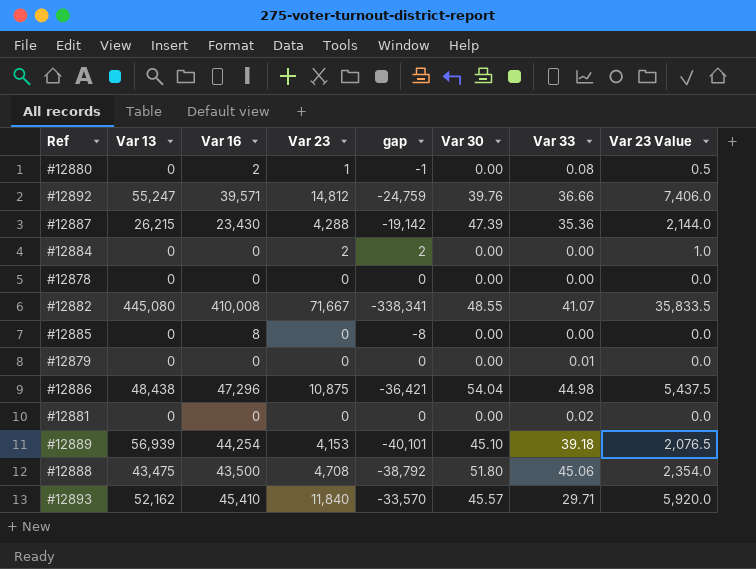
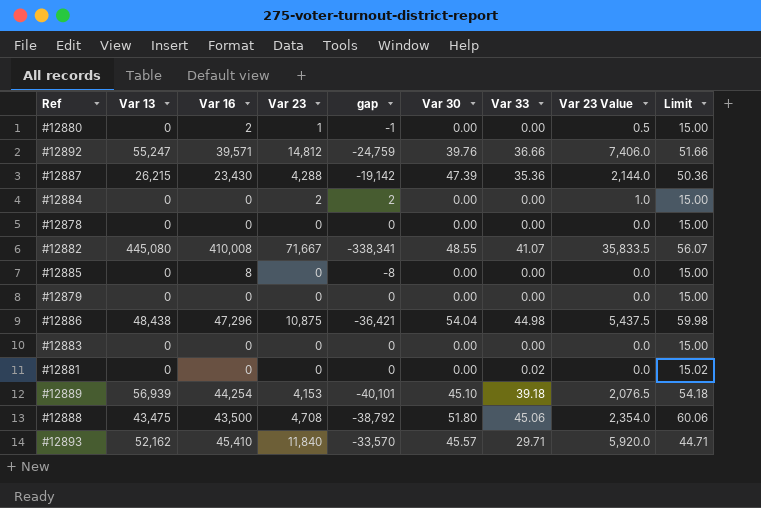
column Limit | formula: none -> [Var 33] + 15
#12880 | Var 33: 0.08 -> 0.00
#12879 | Var 33: 0.01 -> 0.00
row #12883: none -> 0 | 0 | 0 | 0 | 0.00 | 0.00 | 0.0 | 15.00

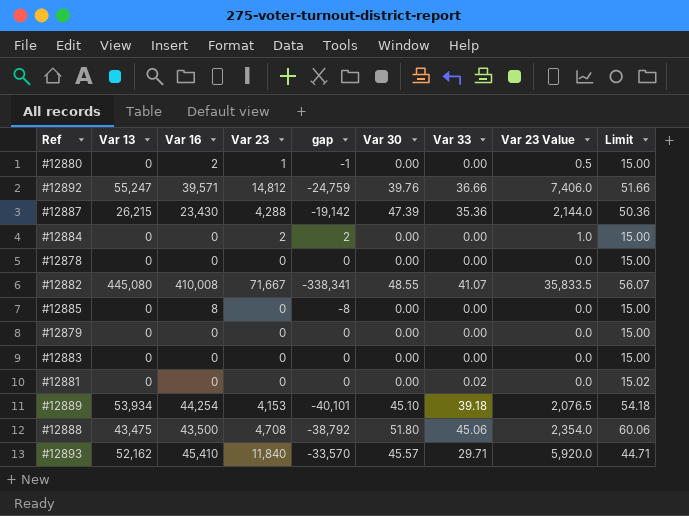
row #12886: 48,438 | 47,296 | 10,875 | -36,421 | 54.04 | 44.98 | 5,437.5 | 59.98 -> none
#12889 | Var 13: 56,939 -> 53,934

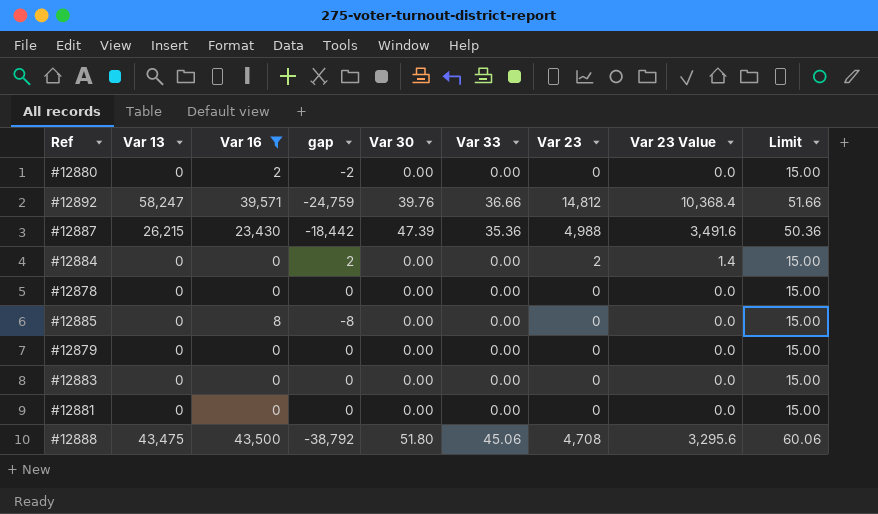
filter: none -> Var 16 <= 43,500
column Var 23 | position: 4 -> 7
column Var 23 Value | formula: [Var 23] * 0.5 -> [Var 23] * 0.7
#12880 | gap: -1 -> -2
#12880 | Var 23: 1 -> 0
#12892 | Var 13: 55,247 -> 58,247
#12887 | gap: -19,142 -> -18,442
#12887 | Var 23: 4,288 -> 4,988
#12881 | Var 33: 0.02 -> 0.00
#12881 | Limit: 15.02 -> 15.00

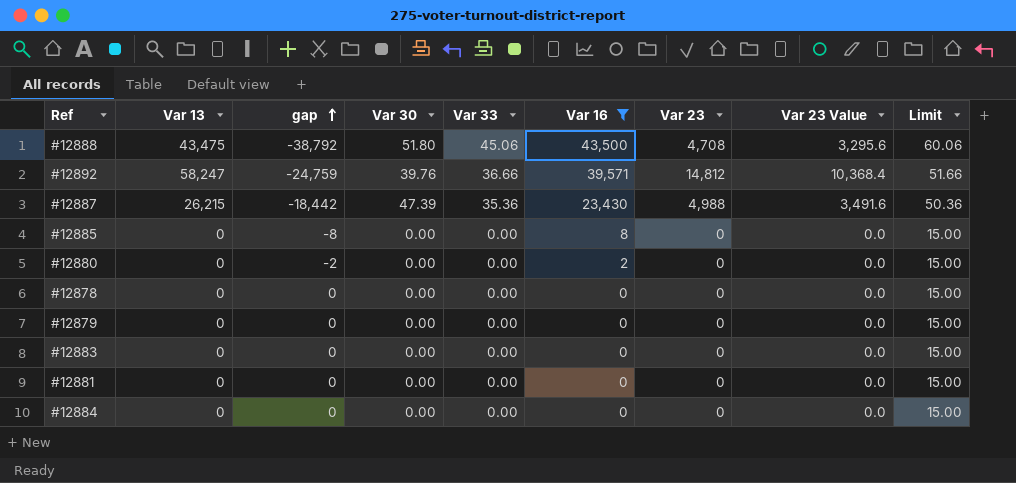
row order: none -> gap ascending
column Var 16 | position: 3 -> 6
#12884 | gap: 2 -> 0
#12884 | Var 23: 2 -> 0
#12884 | Var 23 Value: 1.4 -> 0.0

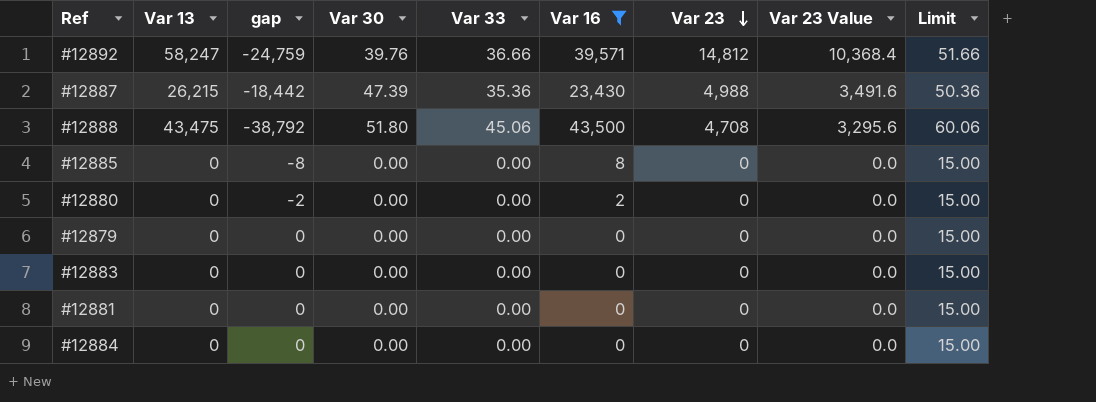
row order: gap ascending -> Var 23 descending
row #12878: 0 | 0 | 0.00 | 0.00 | 0 | 0 | 0.0 | 15.00 -> none

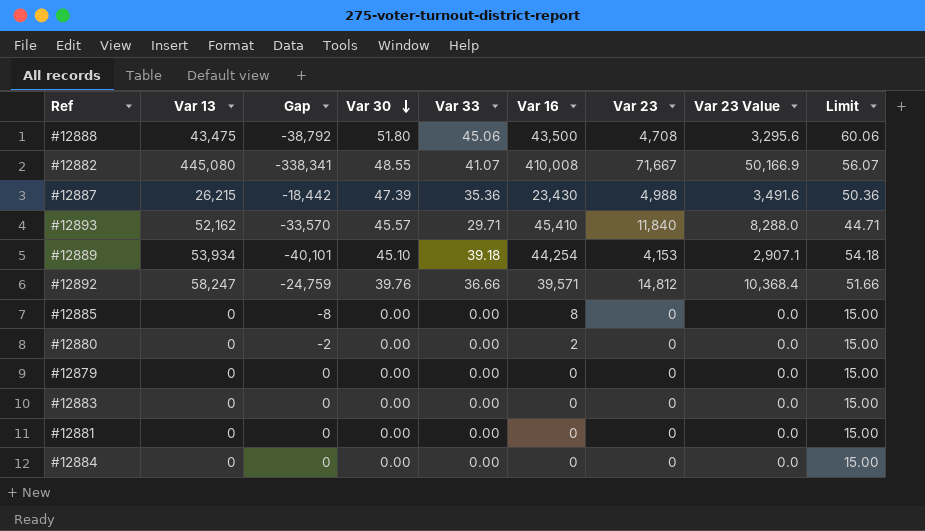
filter: Var 16 <= 43,500 -> none
row order: Var 23 descending -> Var 30 descending
column name: gap -> Gap

